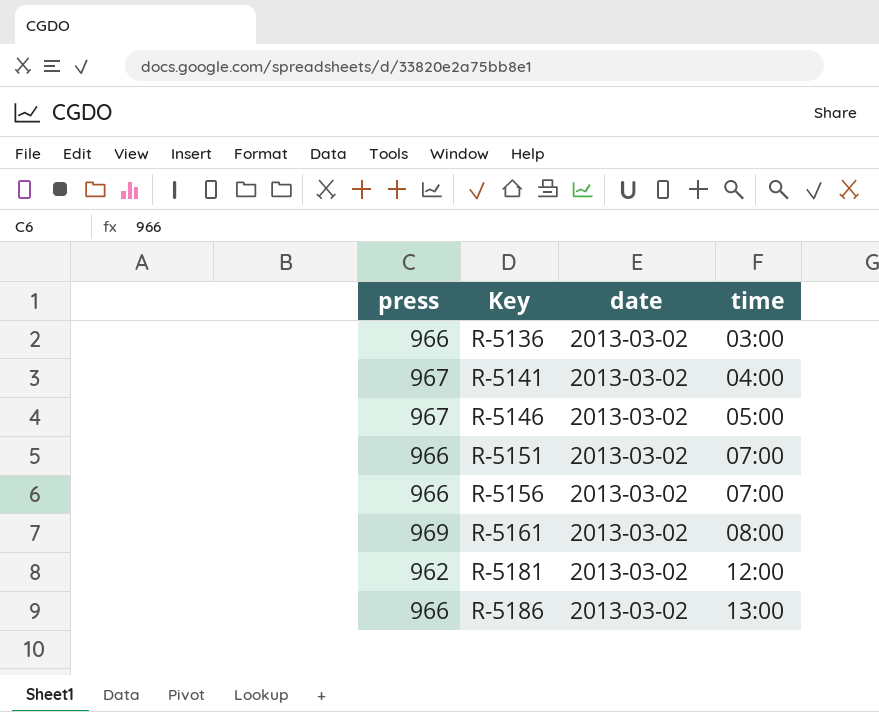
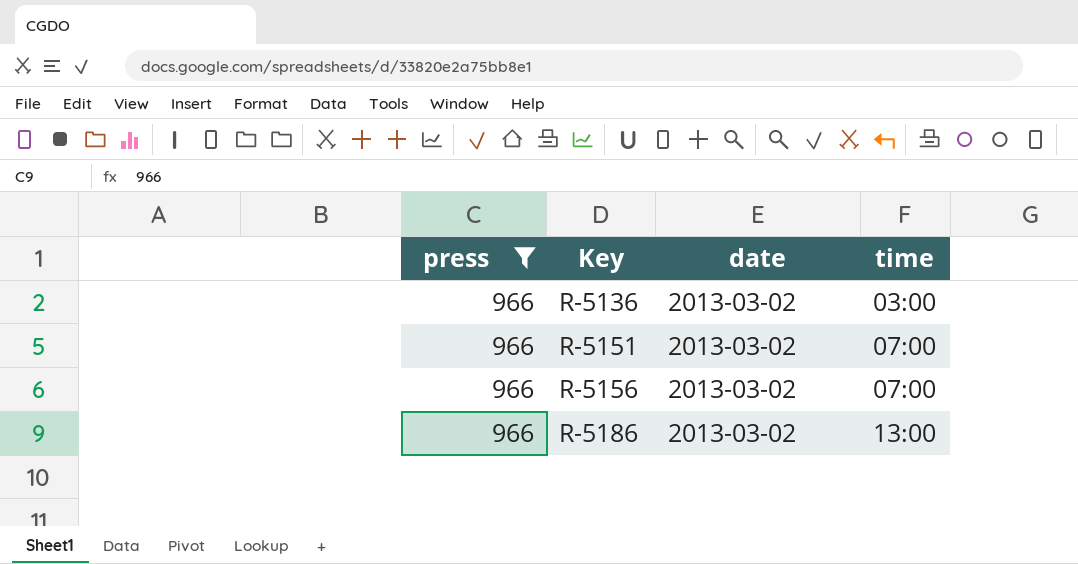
filter: none -> press = 966

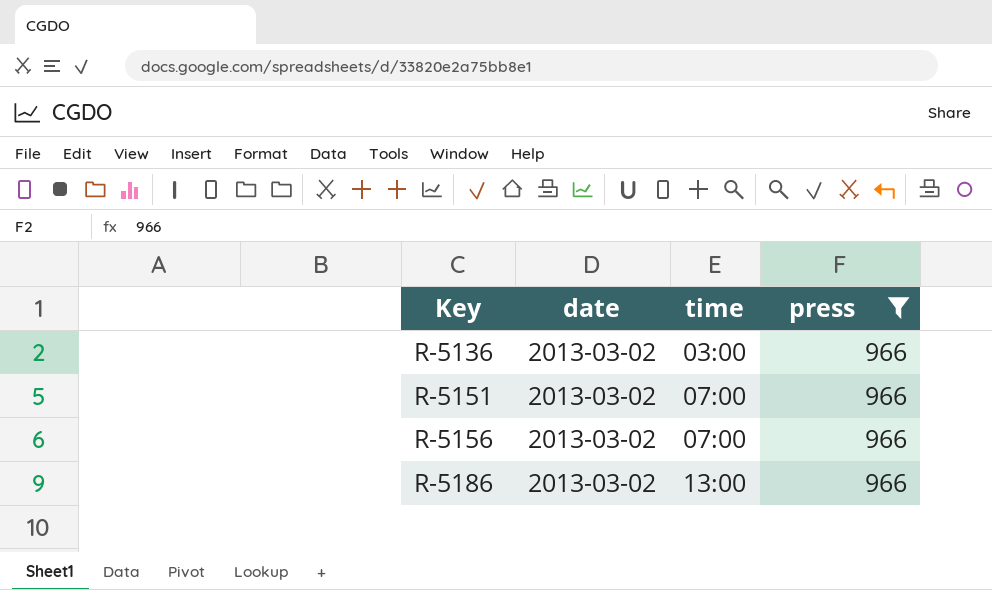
column press | position: 1 -> 4

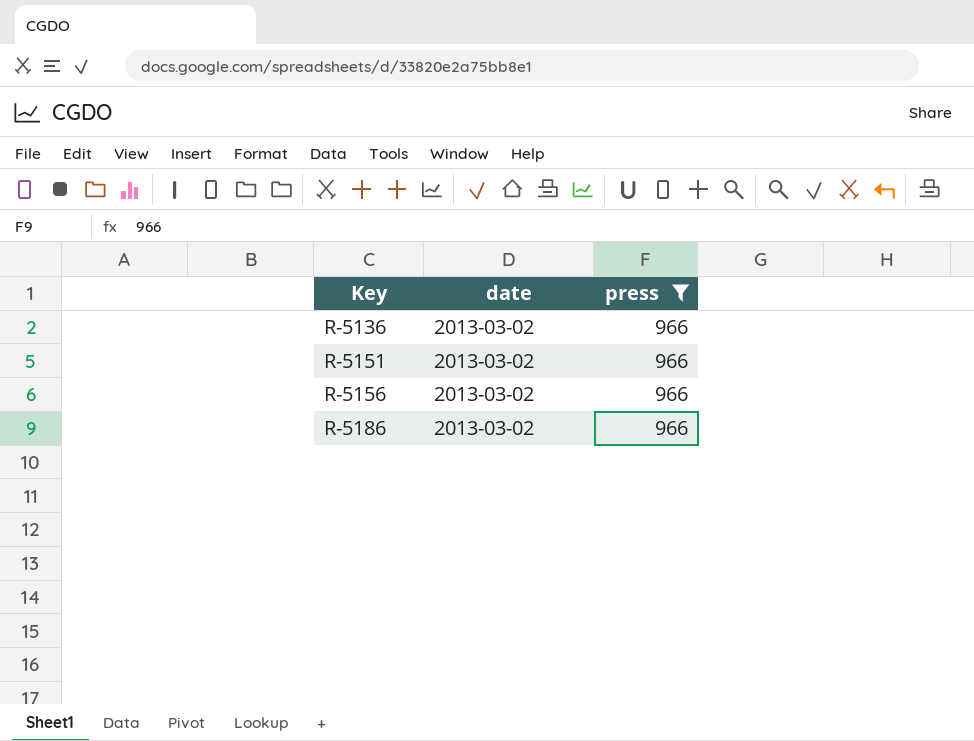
column time | position: 3 -> none

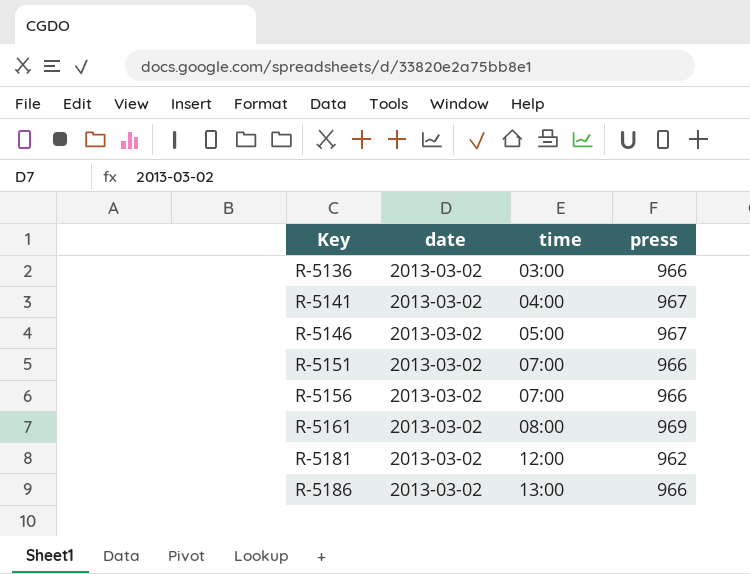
filter: press = 966 -> none
column time | position: none -> 3

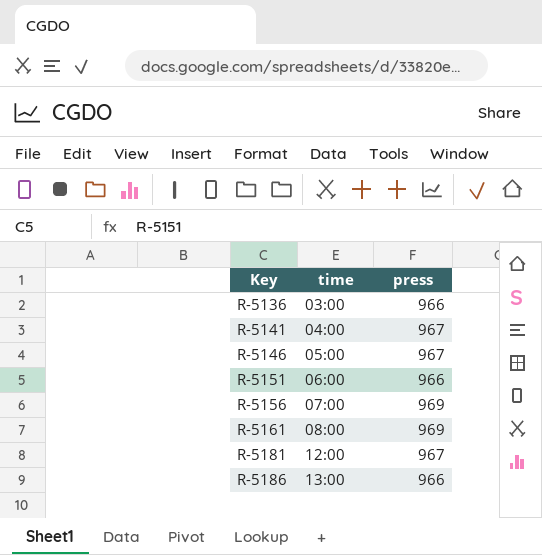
column date | position: 2 -> none
R-5151 | time: 07:00 -> 06:00
R-5156 | press: 966 -> 969
R-5181 | press: 962 -> 967

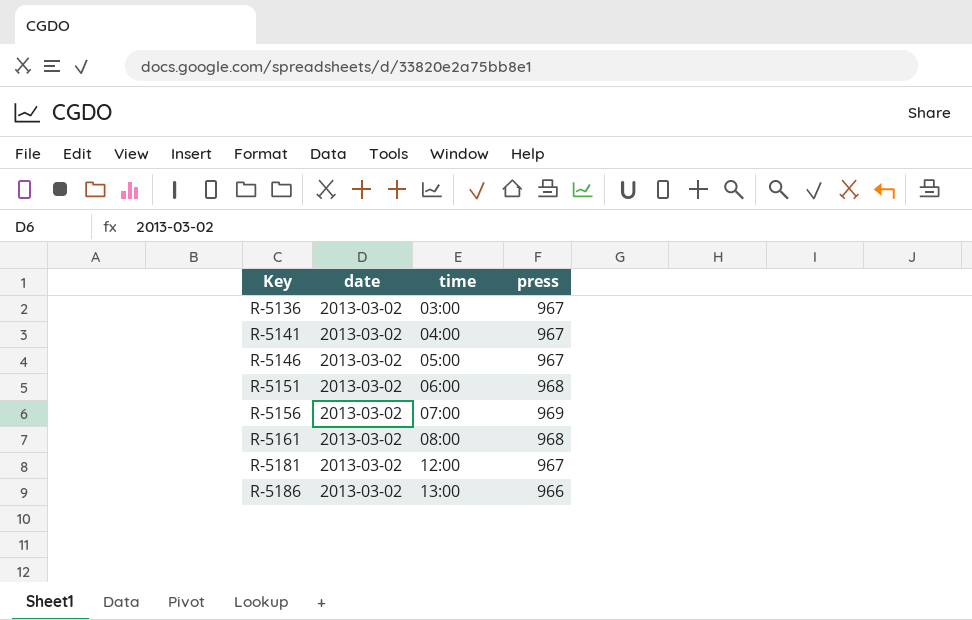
column date | position: none -> 2
R-5136 | press: 966 -> 967
R-5151 | press: 966 -> 968
R-5161 | press: 969 -> 968

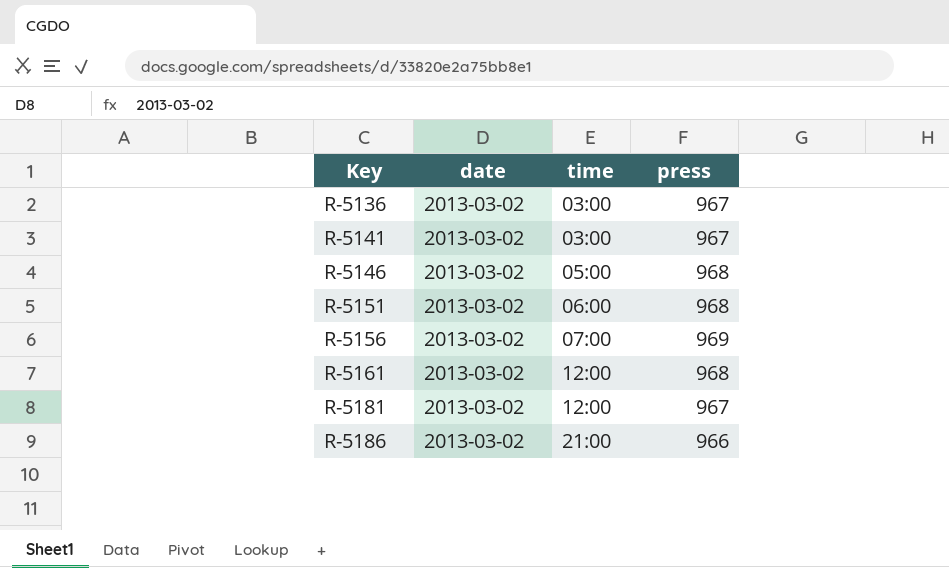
R-5141 | time: 04:00 -> 03:00
R-5146 | press: 967 -> 968
R-5161 | time: 08:00 -> 12:00
R-5186 | time: 13:00 -> 21:00

